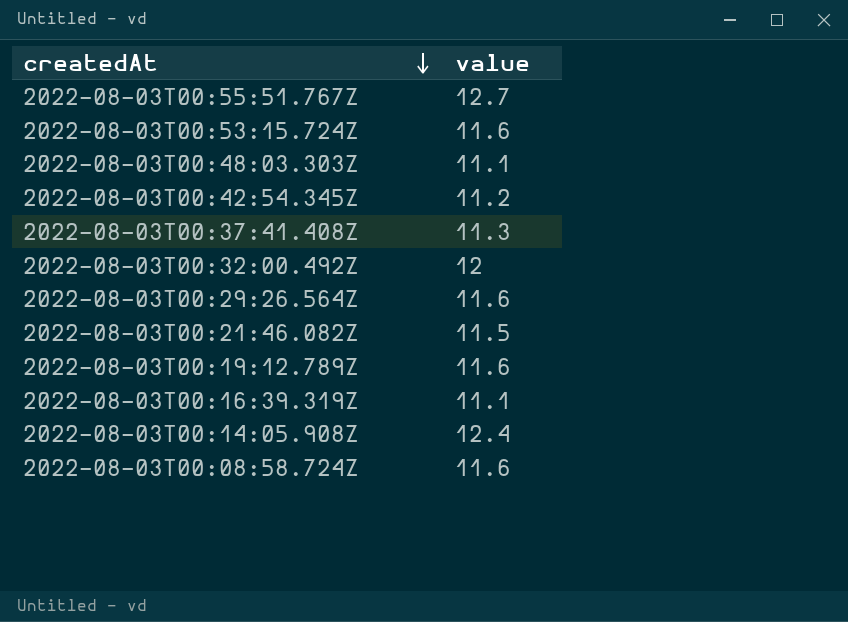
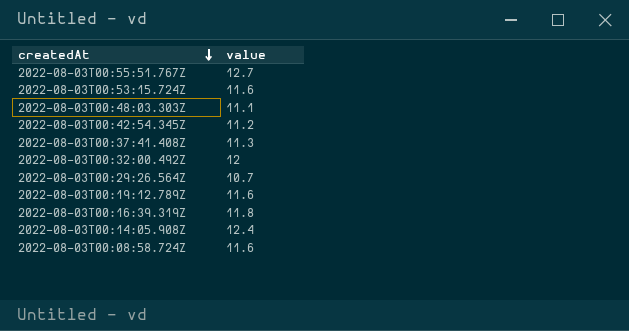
row 2022-08-03T00:21:46.082Z: 11.5 -> none
2022-08-03T00:29:26.564Z | value: 11.6 -> 10.7
2022-08-03T00:16:39.319Z | value: 11.1 -> 11.8

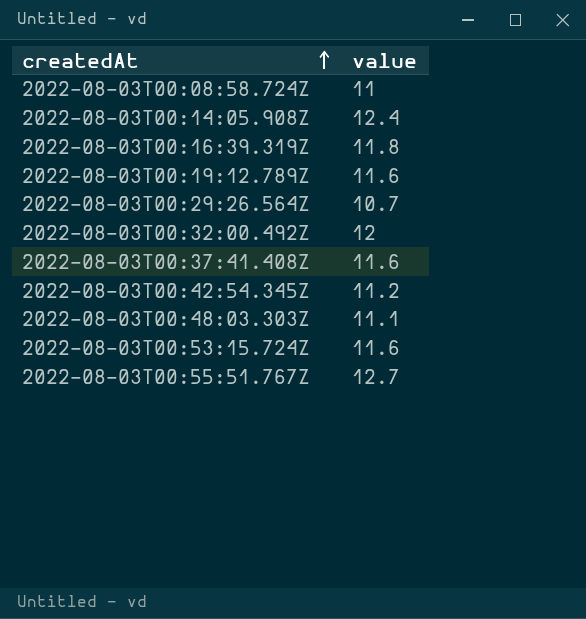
row order: createdAt descending -> createdAt ascending
2022-08-03T00:08:58.724Z | value: 11.6 -> 11
2022-08-03T00:37:41.408Z | value: 11.3 -> 11.6

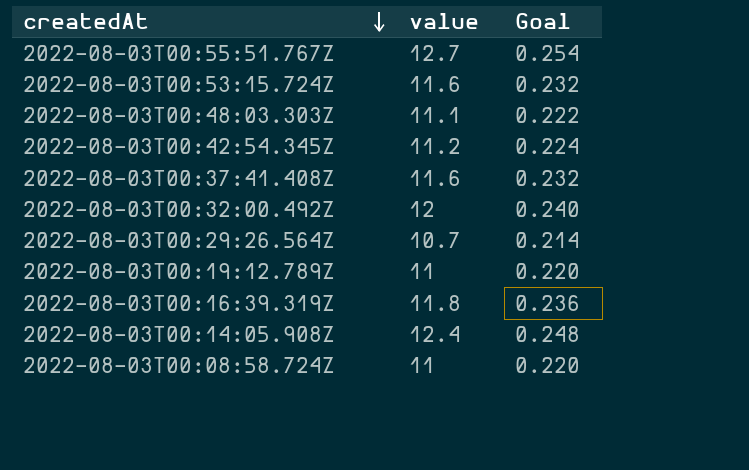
row order: createdAt ascending -> createdAt descending
column Goal | formula: none -> [value] * 0.02
2022-08-03T00:19:12.789Z | value: 11.6 -> 11

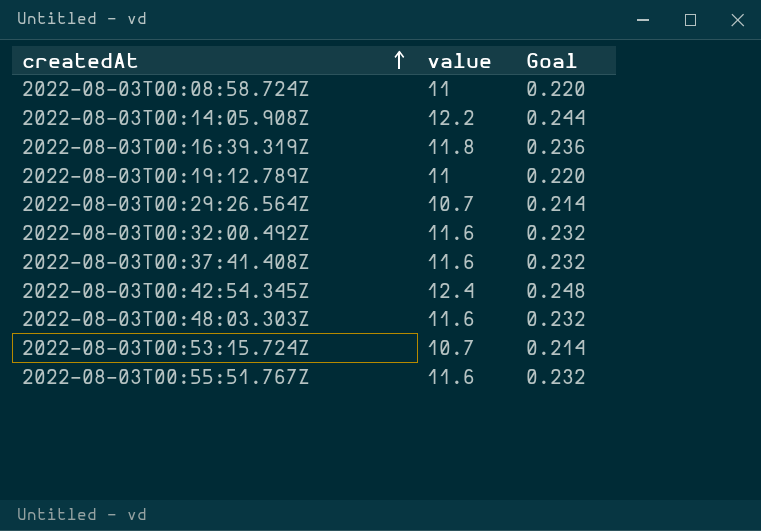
row order: createdAt descending -> createdAt ascending
2022-08-03T00:14:05.908Z | value: 12.4 -> 12.2
2022-08-03T00:14:05.908Z | Goal: 0.248 -> 0.244
2022-08-03T00:32:00.492Z | value: 12 -> 11.6
2022-08-03T00:32:00.492Z | Goal: 0.240 -> 0.232
2022-08-03T00:42:54.345Z | value: 11.2 -> 12.4
2022-08-03T00:42:54.345Z | Goal: 0.224 -> 0.248
2022-08-03T00:48:03.303Z | value: 11.1 -> 11.6
2022-08-03T00:48:03.303Z | Goal: 0.222 -> 0.232
2022-08-03T00:53:15.724Z | value: 11.6 -> 10.7
2022-08-03T00:53:15.724Z | Goal: 0.232 -> 0.214
2022-08-03T00:55:51.767Z | value: 12.7 -> 11.6
2022-08-03T00:55:51.767Z | Goal: 0.254 -> 0.232

